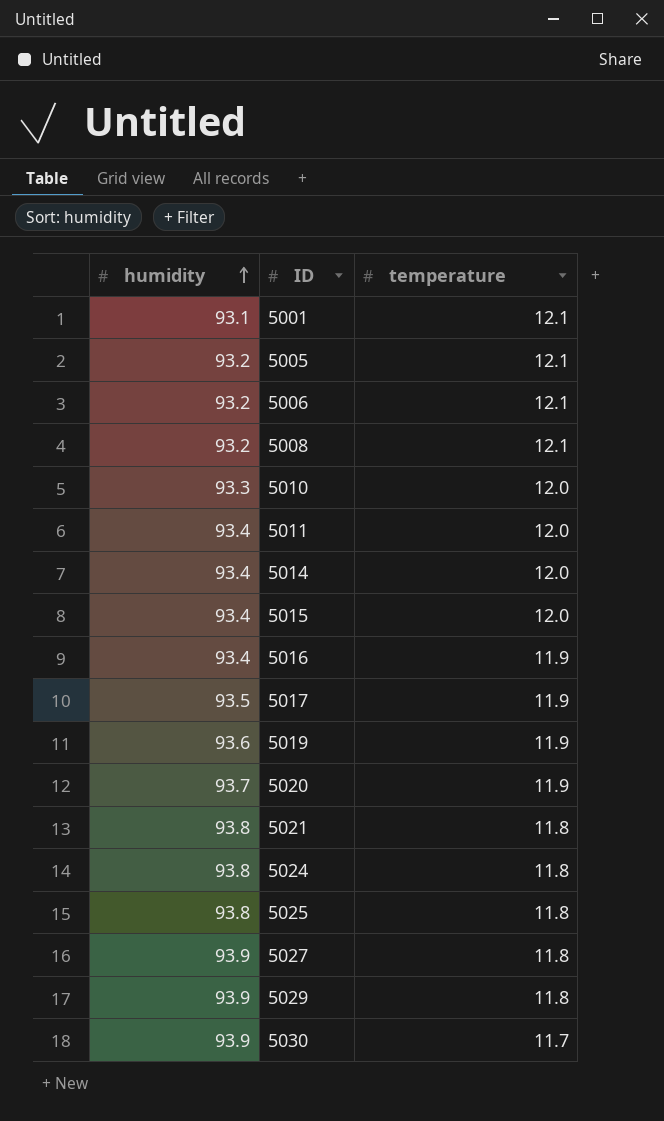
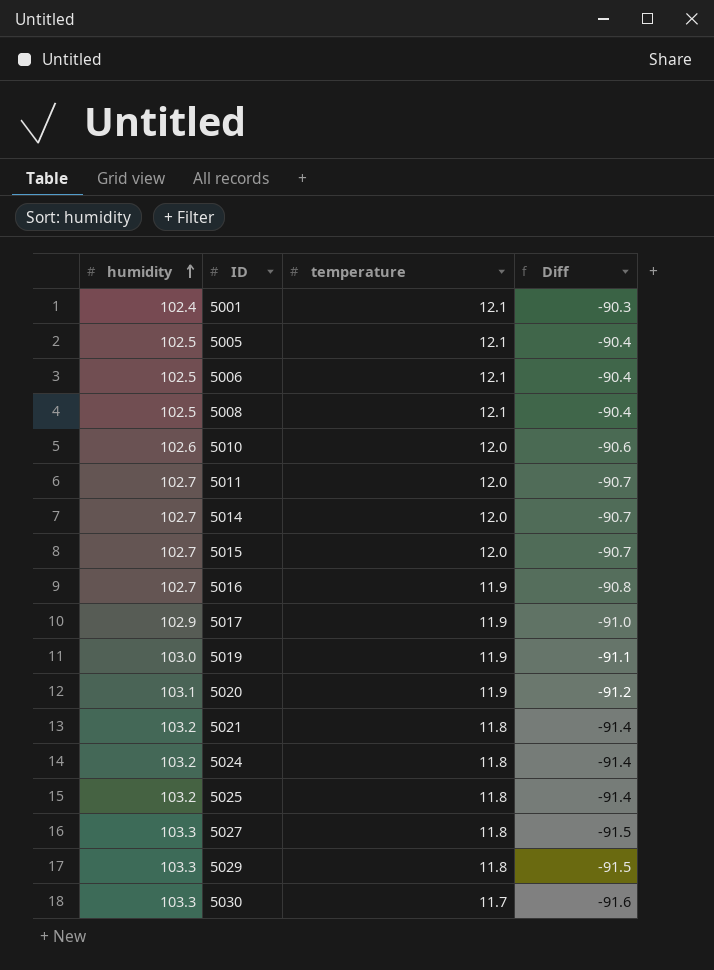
column Diff | formula: none -> [temperature] - [humidity]
5001 | humidity: 93.1 -> 102.4
5005 | humidity: 93.2 -> 102.5
5006 | humidity: 93.2 -> 102.5
5008 | humidity: 93.2 -> 102.5
5010 | humidity: 93.3 -> 102.6
5011 | humidity: 93.4 -> 102.7
5014 | humidity: 93.4 -> 102.7
5015 | humidity: 93.4 -> 102.7
5016 | humidity: 93.4 -> 102.7
5017 | humidity: 93.5 -> 102.9
5019 | humidity: 93.6 -> 103.0
5020 | humidity: 93.7 -> 103.1
5021 | humidity: 93.8 -> 103.2
5024 | humidity: 93.8 -> 103.2
5025 | humidity: 93.8 -> 103.2
5027 | humidity: 93.9 -> 103.3
5029 | humidity: 93.9 -> 103.3
5030 | humidity: 93.9 -> 103.3

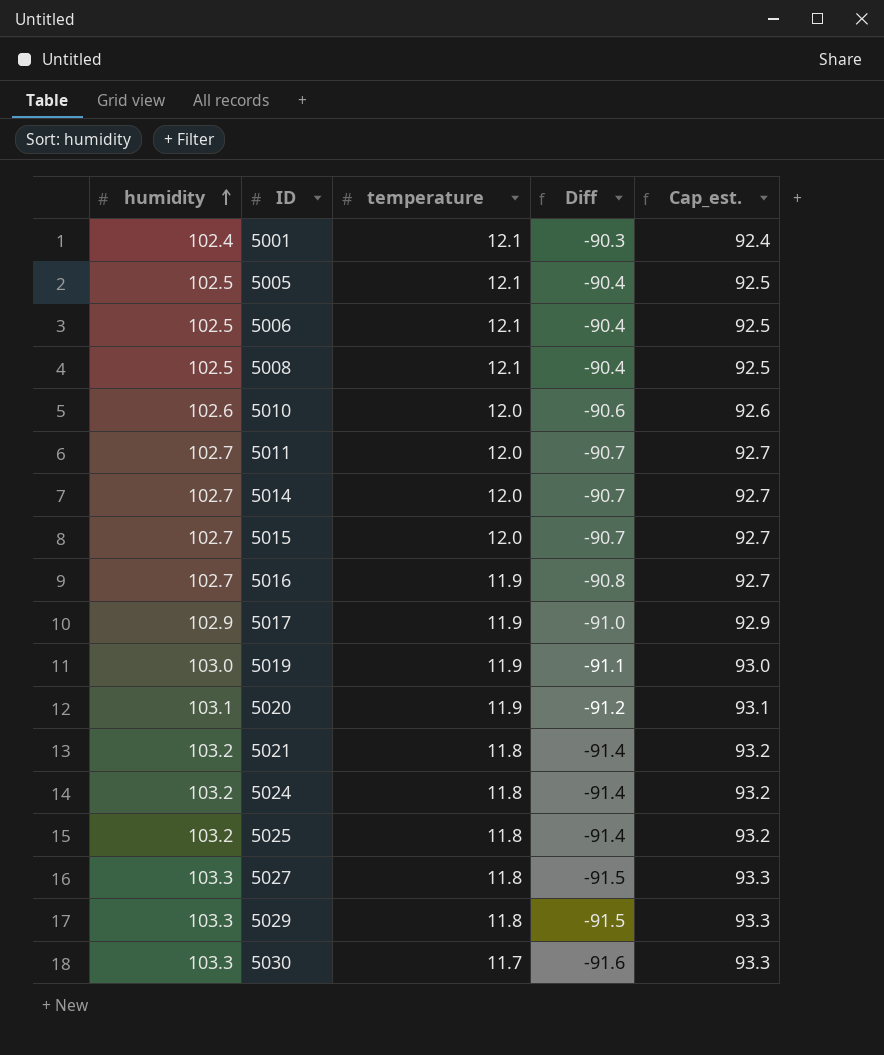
column Cap_est. | formula: none -> [humidity] - 10

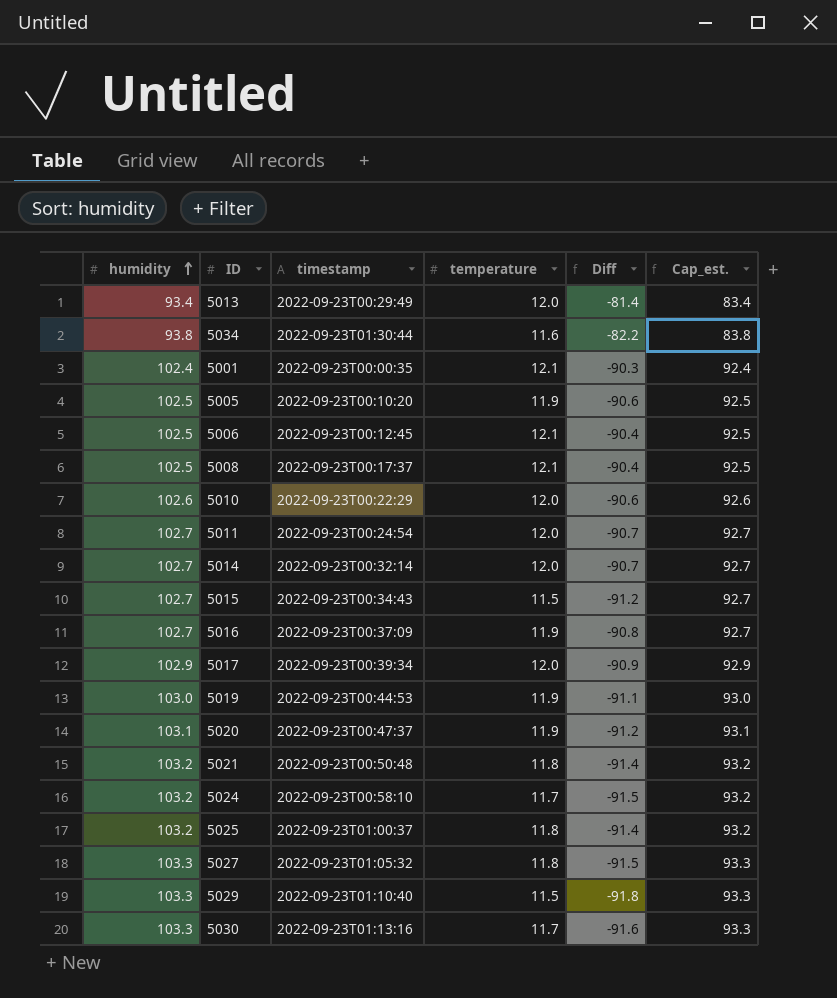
column timestamp | position: none -> 3
row 5013: none -> 93.4 | 2022-09-23T00:29:49 | 12.0 | -81.4 | 83.4
row 5034: none -> 93.8 | 2022-09-23T01:30:44 | 11.6 | -82.2 | 83.8
5005 | temperature: 12.1 -> 11.9
5005 | Diff: -90.4 -> -90.6
5015 | temperature: 12.0 -> 11.5
5015 | Diff: -90.7 -> -91.2
5017 | temperature: 11.9 -> 12.0
5017 | Diff: -91.0 -> -90.9
5024 | temperature: 11.8 -> 11.7
5024 | Diff: -91.4 -> -91.5
5029 | temperature: 11.8 -> 11.5
5029 | Diff: -91.5 -> -91.8

